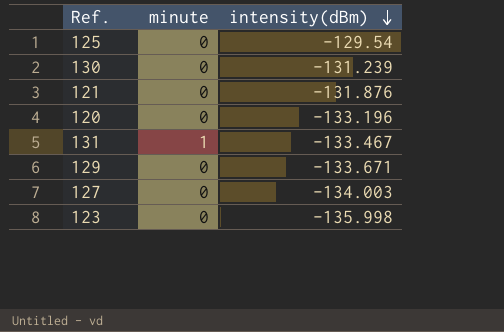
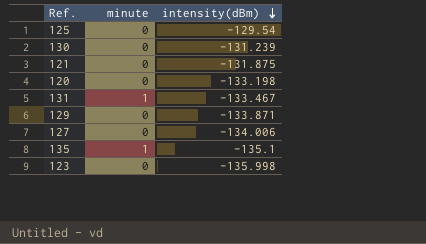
121 | intensity(dBm): -131.876 -> -131.875
120 | intensity(dBm): -133.196 -> -133.198
129 | intensity(dBm): -133.671 -> -133.871
127 | intensity(dBm): -134.003 -> -134.006
row 135: none -> 1 | -135.1

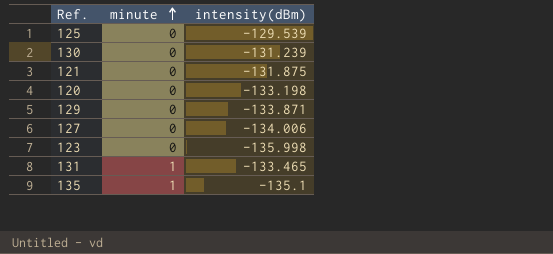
row order: intensity(dBm) descending -> minute ascending
125 | intensity(dBm): -129.54 -> -129.539
131 | intensity(dBm): -133.467 -> -133.465

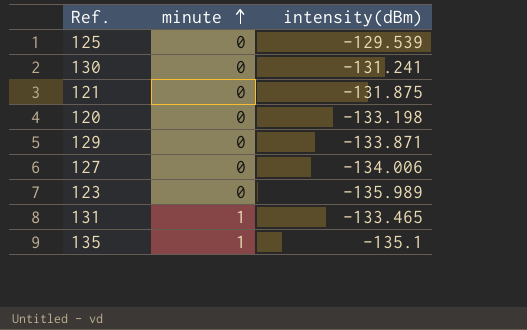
130 | intensity(dBm): -131.239 -> -131.241
123 | intensity(dBm): -135.998 -> -135.989

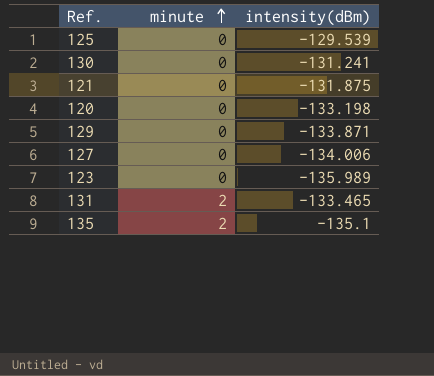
131 | minute: 1 -> 2
135 | minute: 1 -> 2

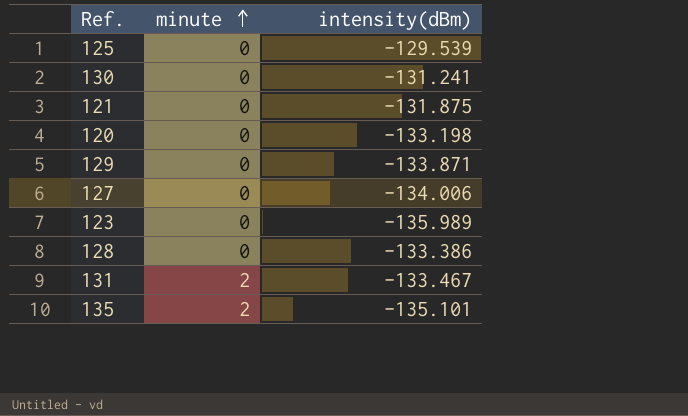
row 128: none -> 0 | -133.386
131 | intensity(dBm): -133.465 -> -133.467
135 | intensity(dBm): -135.1 -> -135.101

